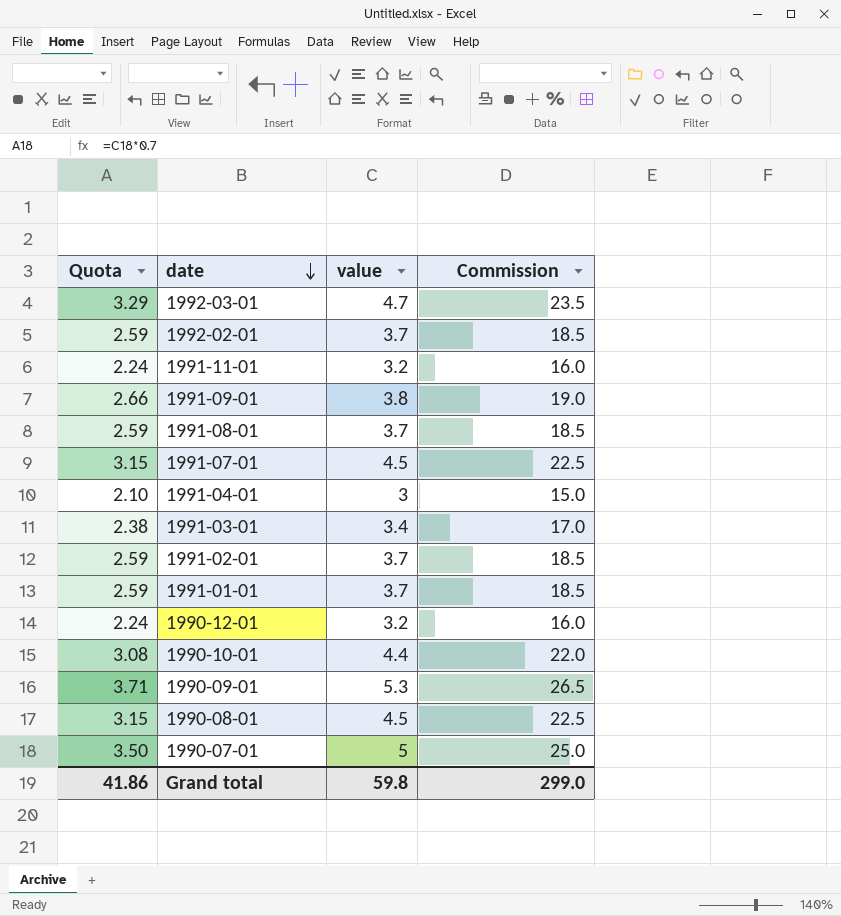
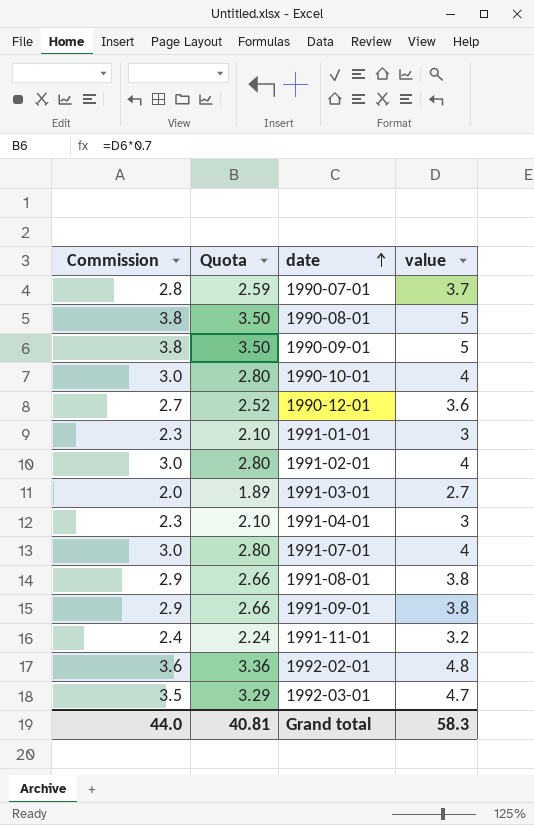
row order: date descending -> date ascending
column Commission | formula: [value] * 5 -> [value] * 0.75
column Commission | position: 4 -> 1
1990-07-01 | Quota: 3.50 -> 2.59
1990-07-01 | value: 5 -> 3.7
1990-08-01 | Quota: 3.15 -> 3.50
1990-08-01 | value: 4.5 -> 5
1990-09-01 | Quota: 3.71 -> 3.50
1990-09-01 | value: 5.3 -> 5
1990-10-01 | Quota: 3.08 -> 2.80
1990-10-01 | value: 4.4 -> 4
1990-12-01 | Quota: 2.24 -> 2.52
1990-12-01 | value: 3.2 -> 3.6
1991-01-01 | Quota: 2.59 -> 2.10
1991-01-01 | value: 3.7 -> 3
1991-02-01 | Quota: 2.59 -> 2.80
1991-02-01 | value: 3.7 -> 4
1991-03-01 | Quota: 2.38 -> 1.89
1991-03-01 | value: 3.4 -> 2.7
1991-07-01 | Quota: 3.15 -> 2.80
1991-07-01 | value: 4.5 -> 4
1991-08-01 | Quota: 2.59 -> 2.66
1991-08-01 | value: 3.7 -> 3.8
1992-02-01 | Quota: 2.59 -> 3.36
1992-02-01 | value: 3.7 -> 4.8
Grand total | Commission: 299.0 -> 44.0
Grand total | Quota: 41.86 -> 40.81
Grand total | value: 59.8 -> 58.3

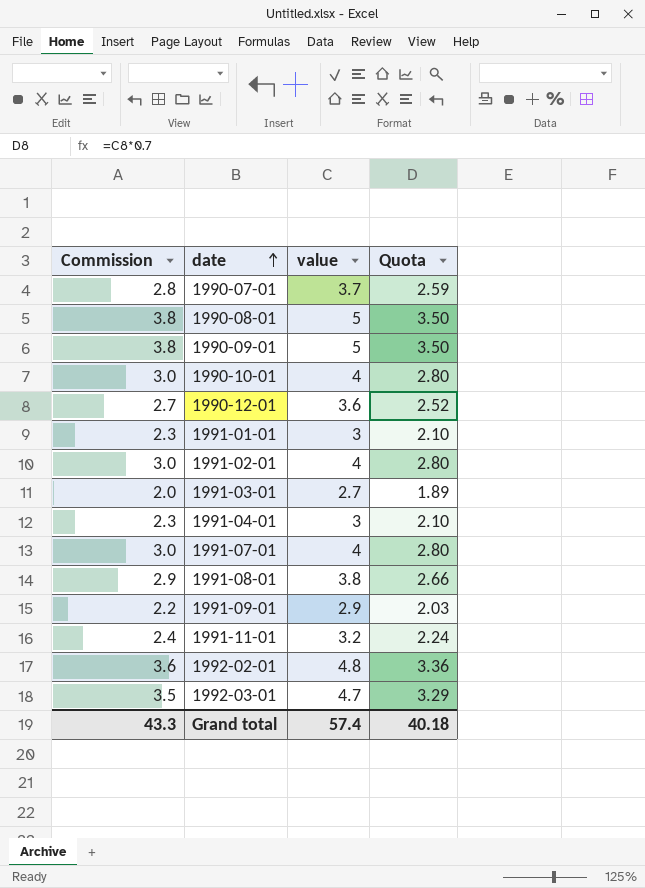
column Quota | position: 2 -> 4
1991-09-01 | Commission: 2.9 -> 2.2
1991-09-01 | value: 3.8 -> 2.9
1991-09-01 | Quota: 2.66 -> 2.03
Grand total | Commission: 44.0 -> 43.3
Grand total | value: 58.3 -> 57.4
Grand total | Quota: 40.81 -> 40.18

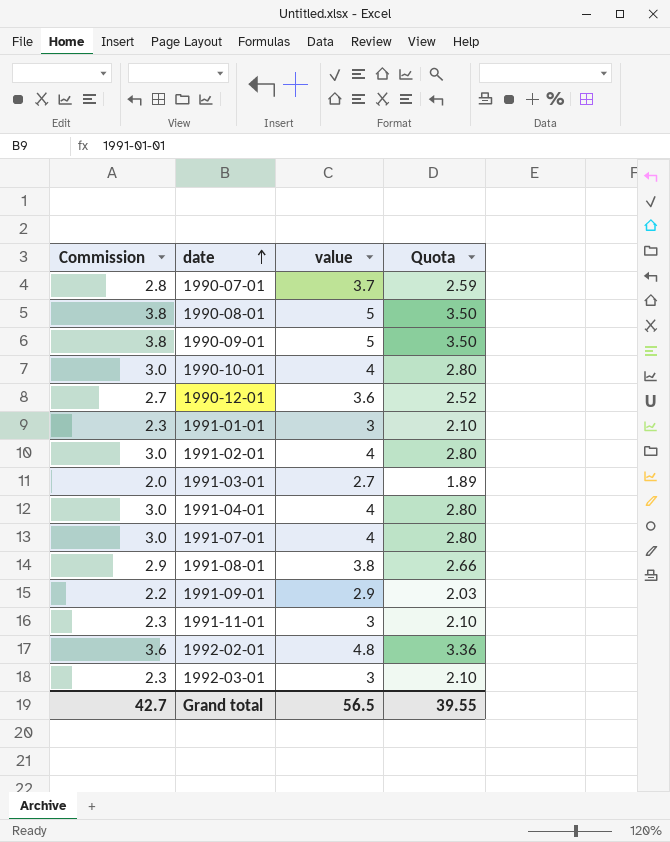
1991-04-01 | Commission: 2.3 -> 3.0
1991-04-01 | value: 3 -> 4
1991-04-01 | Quota: 2.10 -> 2.80
1991-11-01 | Commission: 2.4 -> 2.3
1991-11-01 | value: 3.2 -> 3
1991-11-01 | Quota: 2.24 -> 2.10
1992-03-01 | Commission: 3.5 -> 2.3
1992-03-01 | value: 4.7 -> 3
1992-03-01 | Quota: 3.29 -> 2.10
Grand total | Commission: 43.3 -> 42.7
Grand total | value: 57.4 -> 56.5
Grand total | Quota: 40.18 -> 39.55

